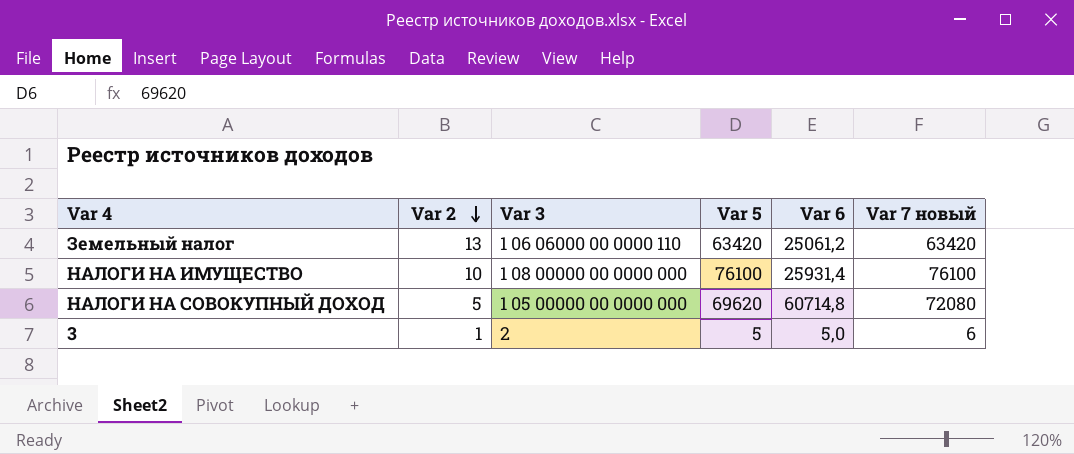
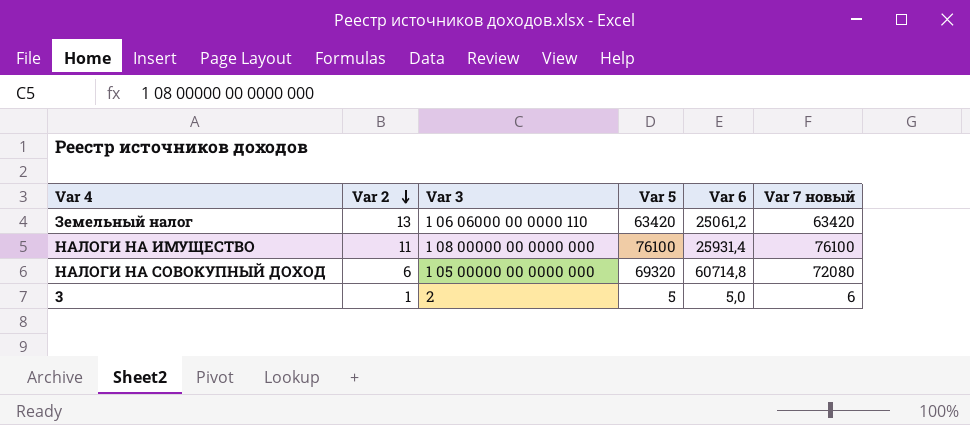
НАЛОГИ НА ИМУЩЕСТВО | Var 2: 10 -> 11
НАЛОГИ НА СОВОКУПНЫЙ ДОХОД | Var 2: 5 -> 6
НАЛОГИ НА СОВОКУПНЫЙ ДОХОД | Var 5: 69620 -> 69320

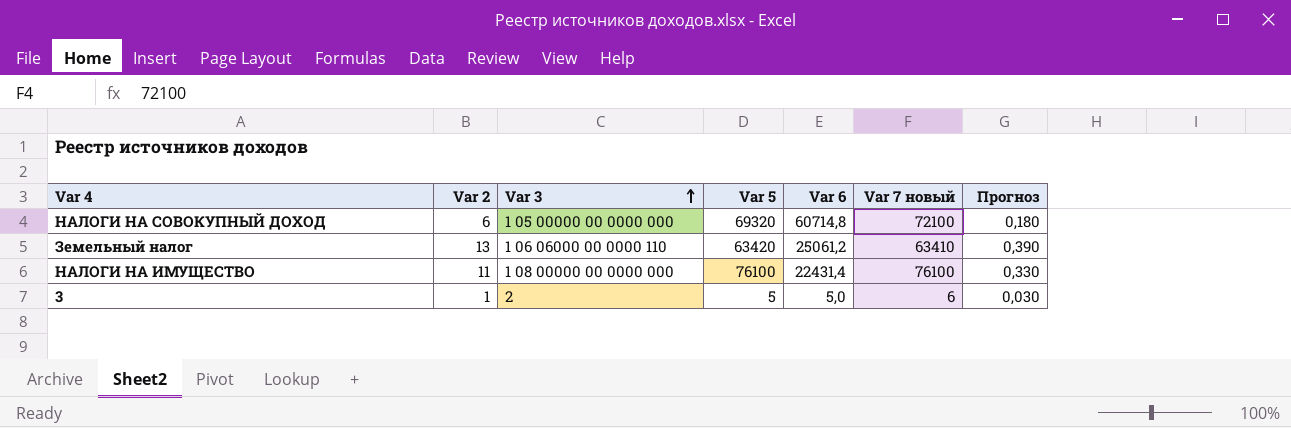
row order: Var 2 descending -> Var 3 ascending
column Прогноз | formula: none -> [Var 2] * 0,03
НАЛОГИ НА СОВОКУПНЫЙ ДОХОД | Var 7 новый: 72080 -> 72100
Земельный налог | Var 7 новый: 63420 -> 63410
НАЛОГИ НА ИМУЩЕСТВО | Var 6: 25931,4 -> 22431,4

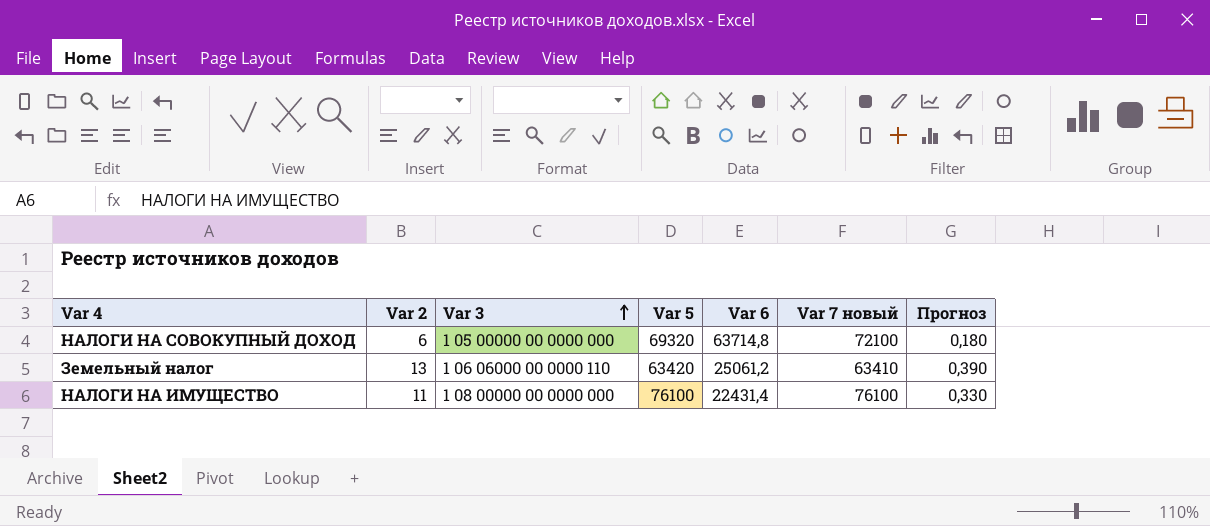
row 3: 1 | 2 | 5 | 5,0 | 6 | 0,030 -> none
НАЛОГИ НА СОВОКУПНЫЙ ДОХОД | Var 6: 60714,8 -> 63714,8

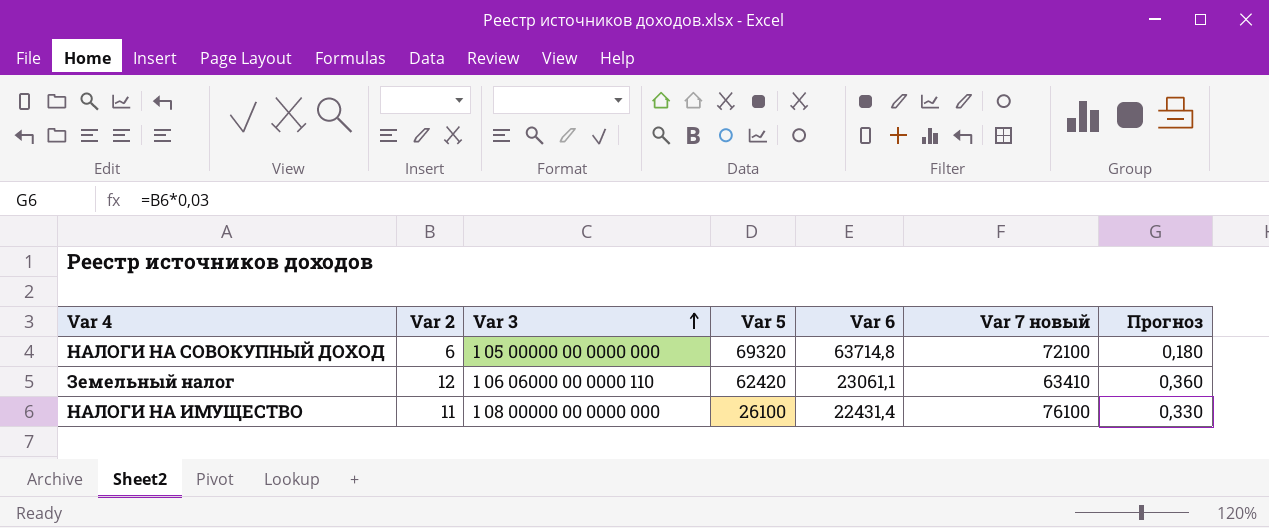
Земельный налог | Var 2: 13 -> 12
Земельный налог | Var 5: 63420 -> 62420
Земельный налог | Var 6: 25061,2 -> 23061,1
Земельный налог | Прогноз: 0,390 -> 0,360
НАЛОГИ НА ИМУЩЕСТВО | Var 5: 76100 -> 26100

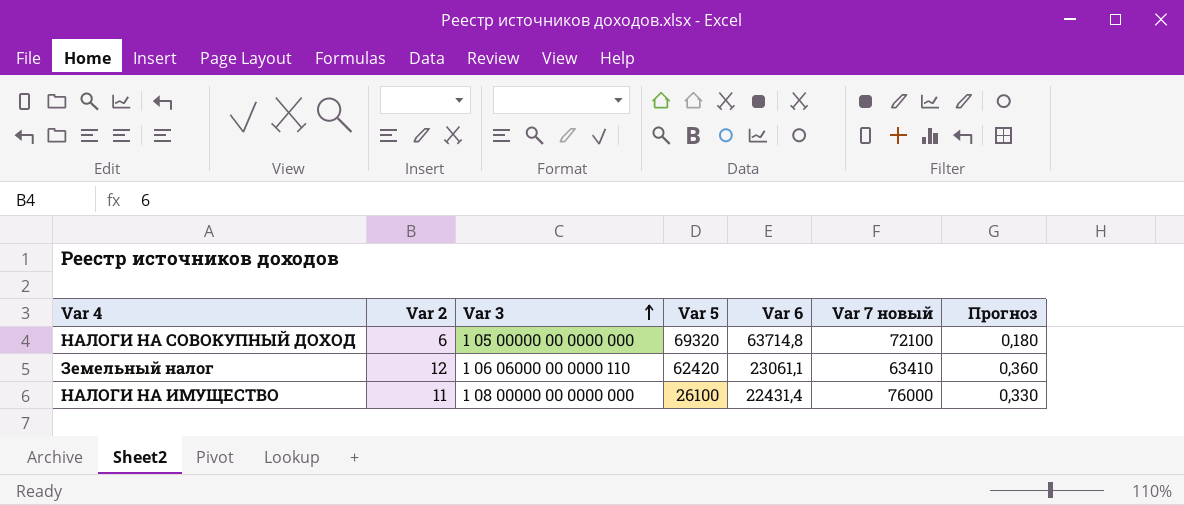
НАЛОГИ НА ИМУЩЕСТВО | Var 7 новый: 76100 -> 76000

